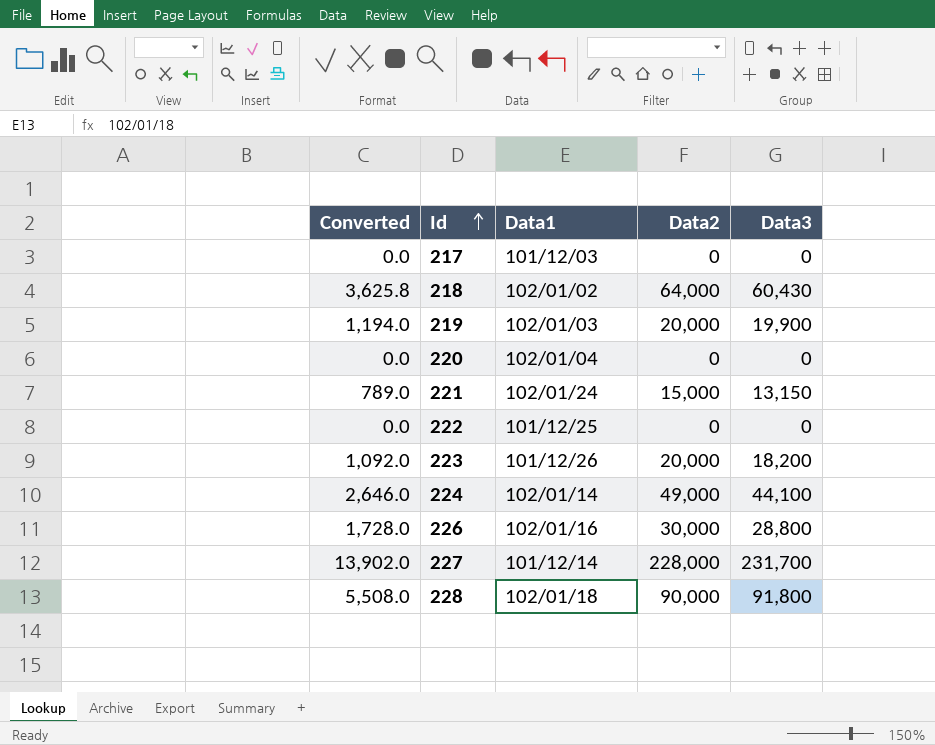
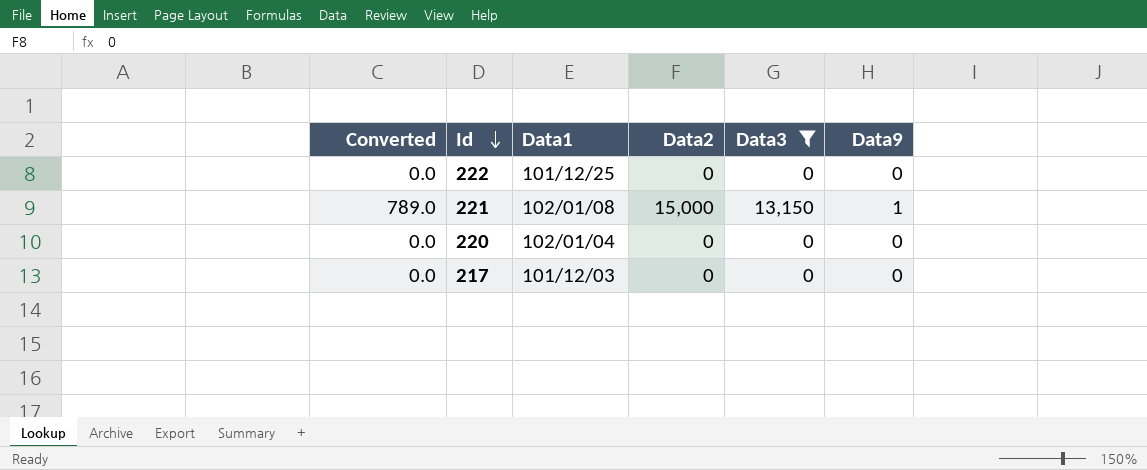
filter: none -> Data3 <= 13,150
row order: Id ascending -> Id descending
column Data9 | position: none -> 6
221 | Data1: 102/01/24 -> 102/01/08

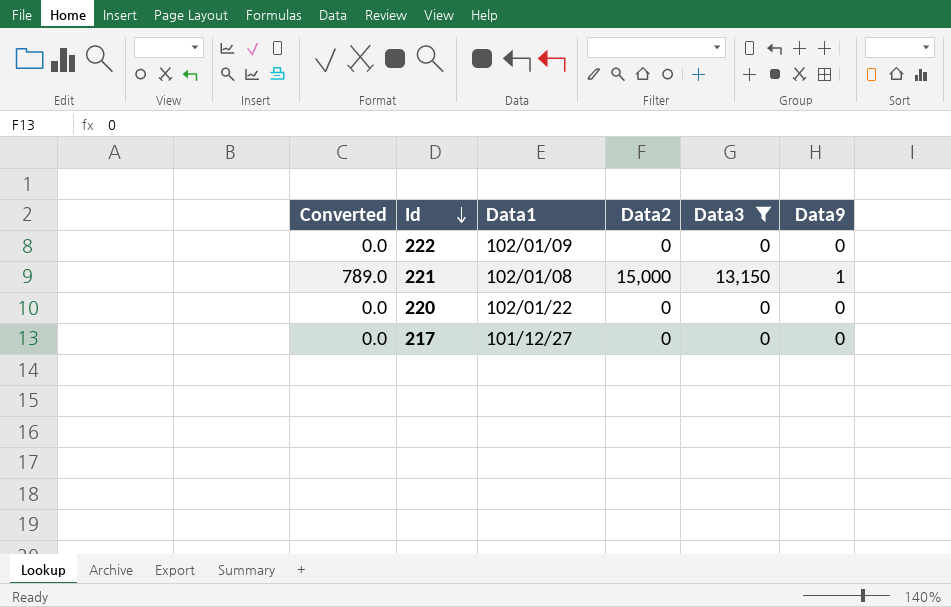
222 | Data1: 101/12/25 -> 102/01/09
220 | Data1: 102/01/04 -> 102/01/22
217 | Data1: 101/12/03 -> 101/12/27

